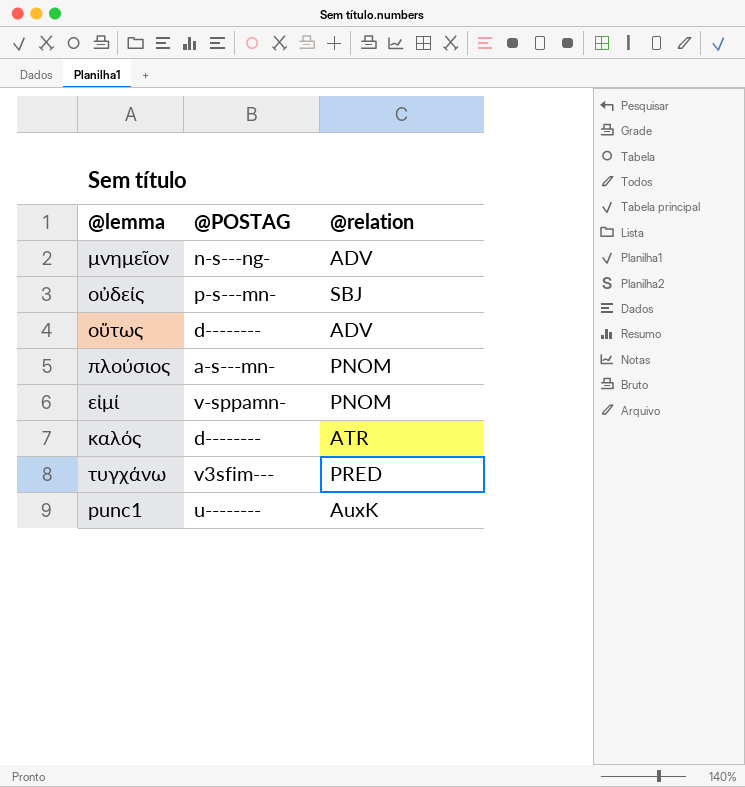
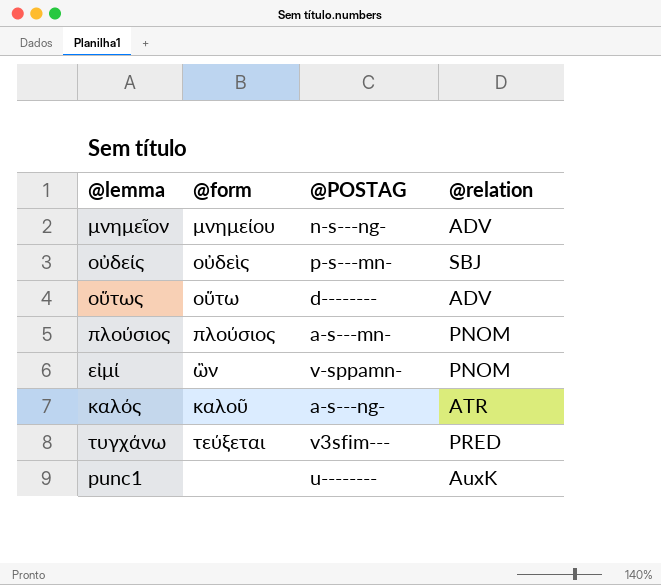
column @form | position: none -> 2
καλός | @POSTAG: d-------- -> a-s---ng-

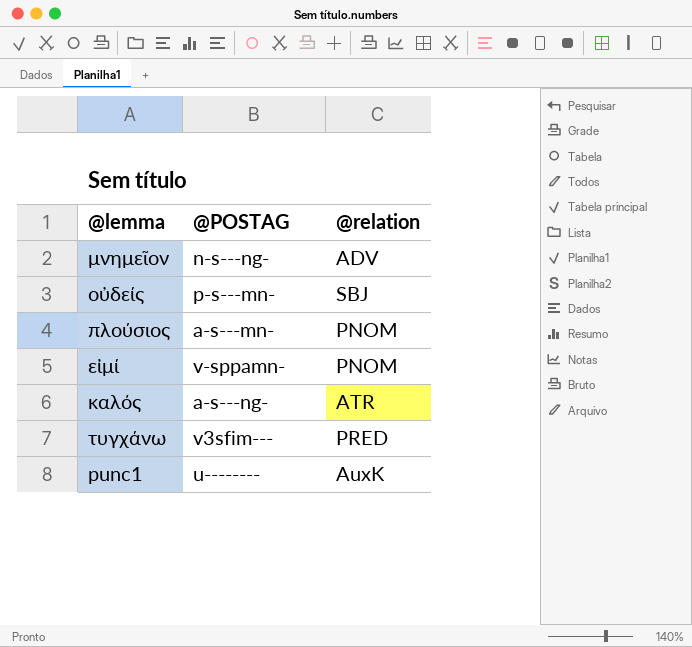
column @form | position: 2 -> none
row οὕτως: οὕτω | d-------- | ADV -> none

